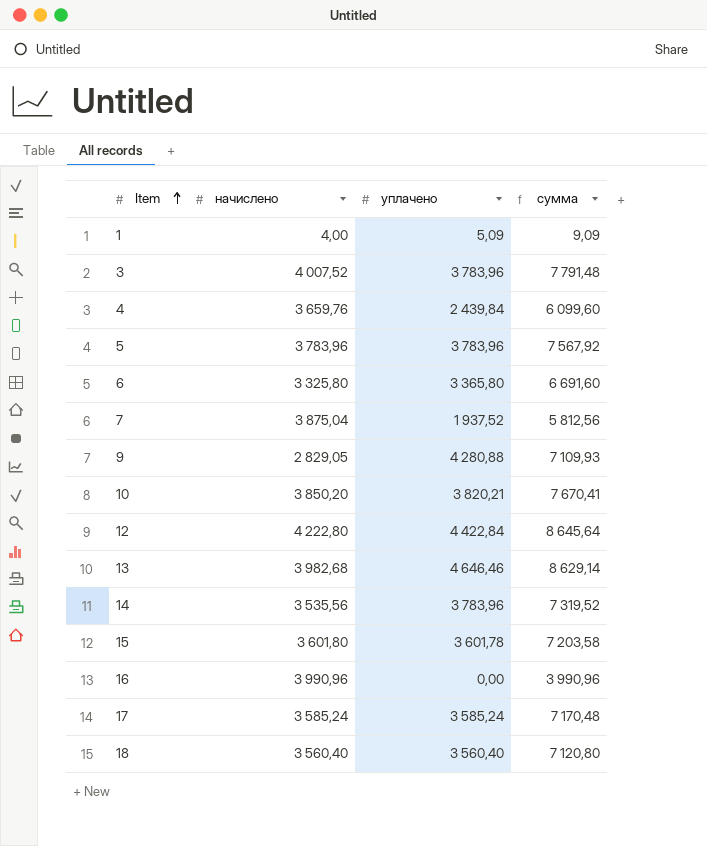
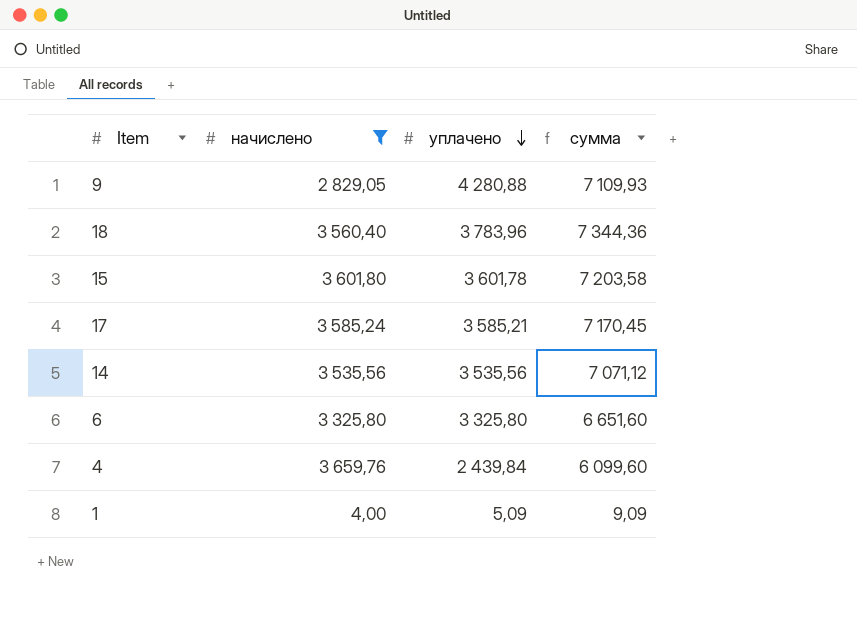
filter: none -> начислено <= 3 659,76
row order: Item ascending -> уплачено descending
18 | уплачено: 3 560,40 -> 3 783,96
18 | сумма: 7 120,80 -> 7 344,36
17 | уплачено: 3 585,24 -> 3 585,21
17 | сумма: 7 170,48 -> 7 170,45
14 | уплачено: 3 783,96 -> 3 535,56
14 | сумма: 7 319,52 -> 7 071,12
6 | уплачено: 3 365,80 -> 3 325,80
6 | сумма: 6 691,60 -> 6 651,60

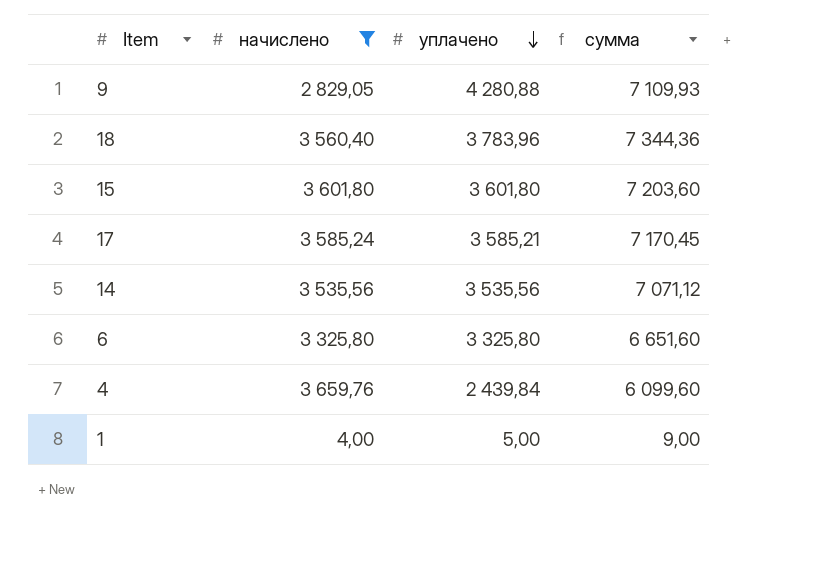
15 | уплачено: 3 601,78 -> 3 601,80
15 | сумма: 7 203,58 -> 7 203,60
1 | уплачено: 5,09 -> 5,00
1 | сумма: 9,09 -> 9,00

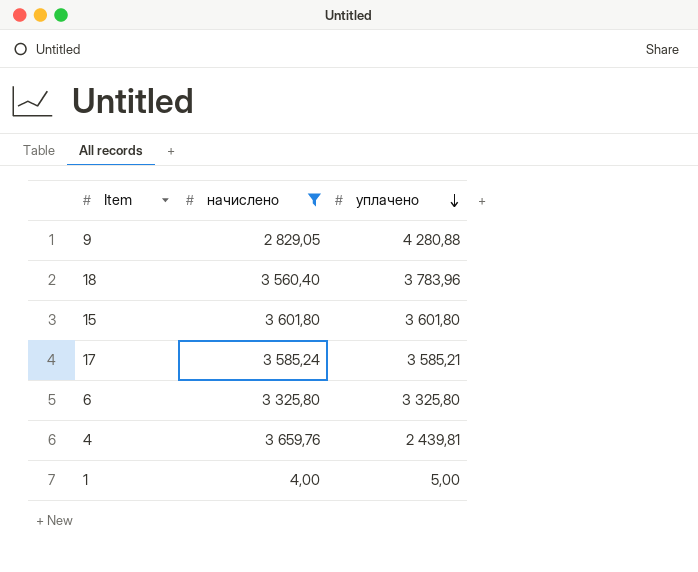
column сумма | formula: [начислено] + [уплачено] -> none
row 14: 3 535,56 | 3 535,56 | 7 071,12 -> none
4 | уплачено: 2 439,84 -> 2 439,81

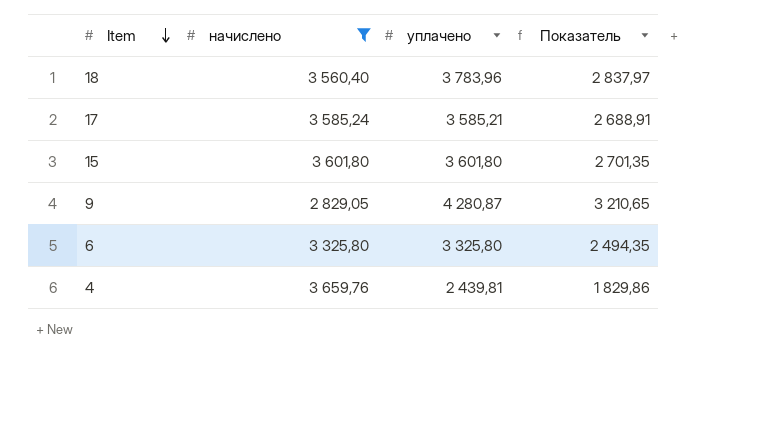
row order: уплачено descending -> Item descending
column Показатель | formula: none -> [уплачено] * 0,75
row 1: 4,00 | 5,00 -> none
9 | уплачено: 4 280,88 -> 4 280,87

